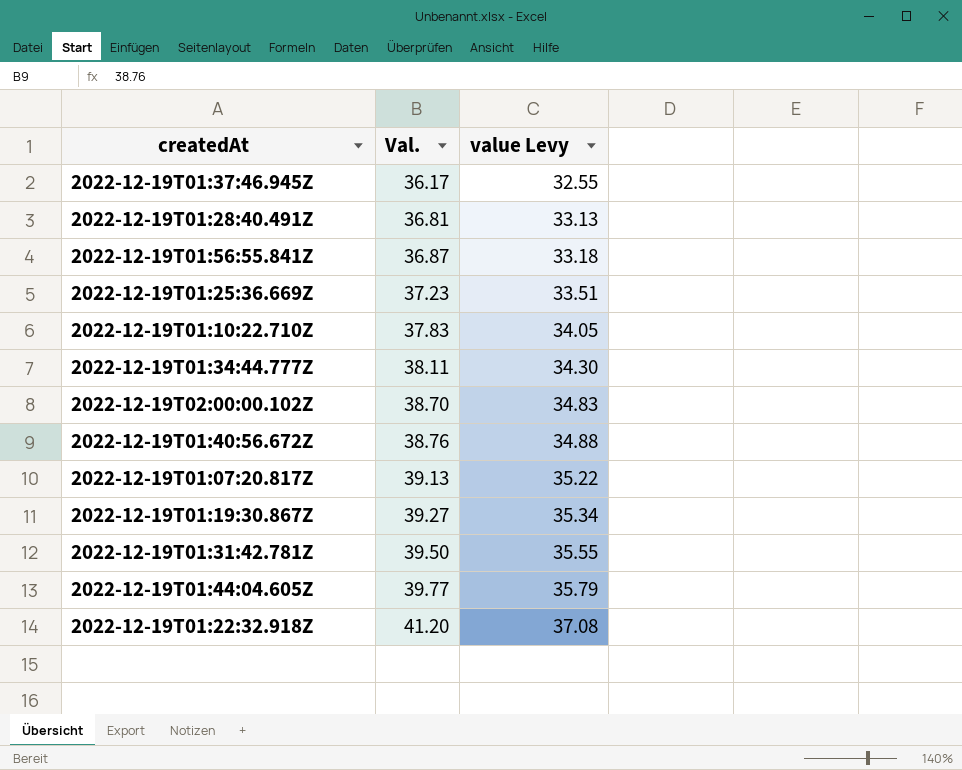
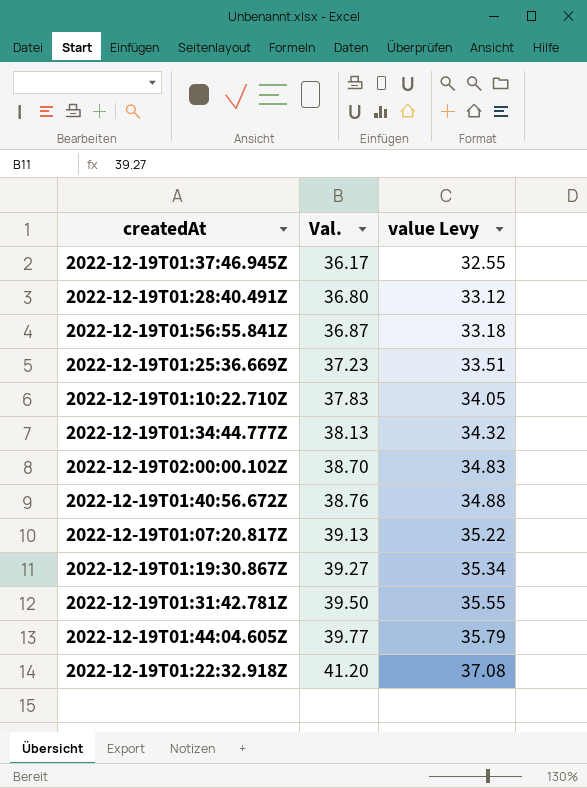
2022-12-19T01:28:40.491Z | Val.: 36.81 -> 36.80
2022-12-19T01:28:40.491Z | value Levy: 33.13 -> 33.12
2022-12-19T01:34:44.777Z | Val.: 38.11 -> 38.13
2022-12-19T01:34:44.777Z | value Levy: 34.30 -> 34.32

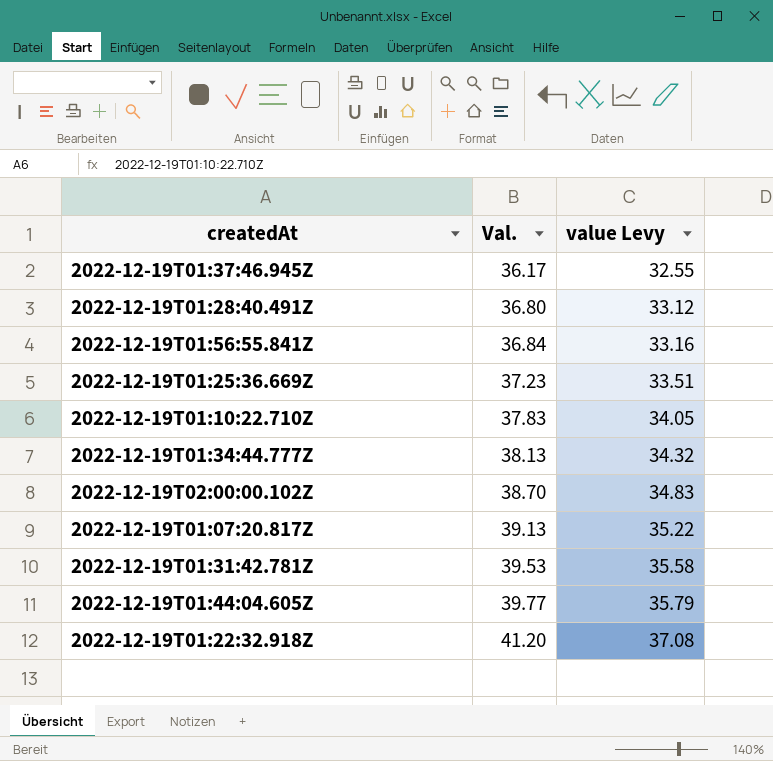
row 2022-12-19T01:40:56.672Z: 38.76 | 34.88 -> none
row 2022-12-19T01:19:30.867Z: 39.27 | 35.34 -> none
2022-12-19T01:56:55.841Z | Val.: 36.87 -> 36.84
2022-12-19T01:56:55.841Z | value Levy: 33.18 -> 33.16
2022-12-19T01:31:42.781Z | Val.: 39.50 -> 39.53
2022-12-19T01:31:42.781Z | value Levy: 35.55 -> 35.58

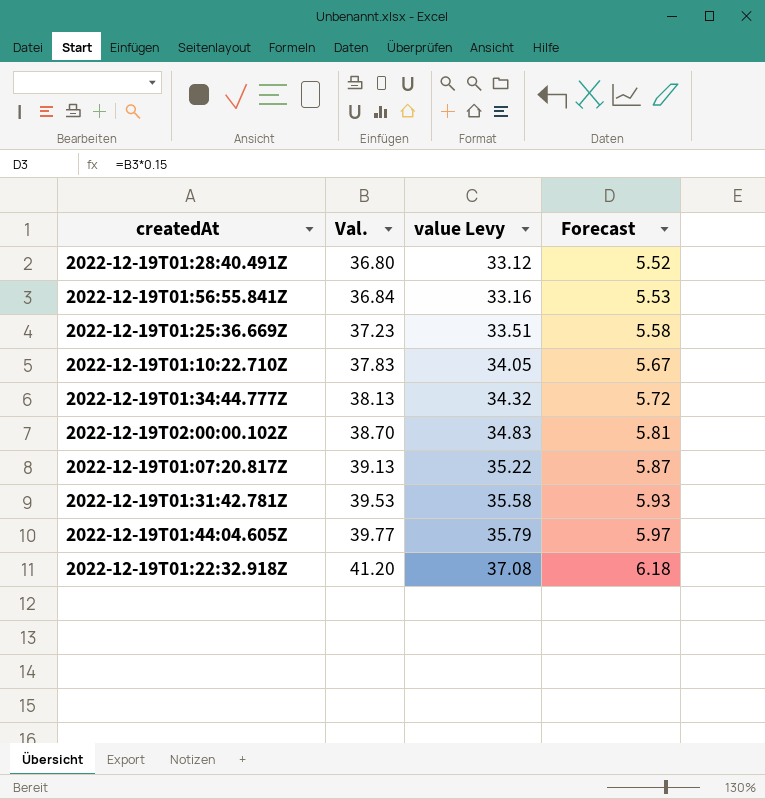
column Forecast | formula: none -> [Val.] * 0.15
row 2022-12-19T01:37:46.945Z: 36.17 | 32.55 -> none

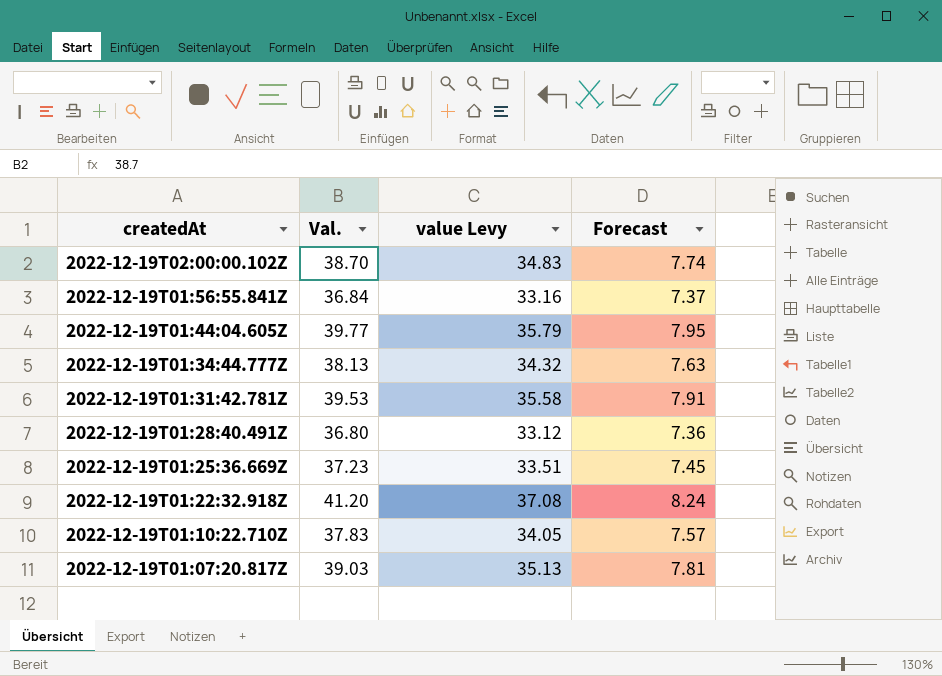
row order: Val. ascending -> createdAt descending
column Forecast | formula: [Val.] * 0.15 -> [Val.] * 0.2
2022-12-19T01:07:20.817Z | Val.: 39.13 -> 39.03
2022-12-19T01:07:20.817Z | value Levy: 35.22 -> 35.13

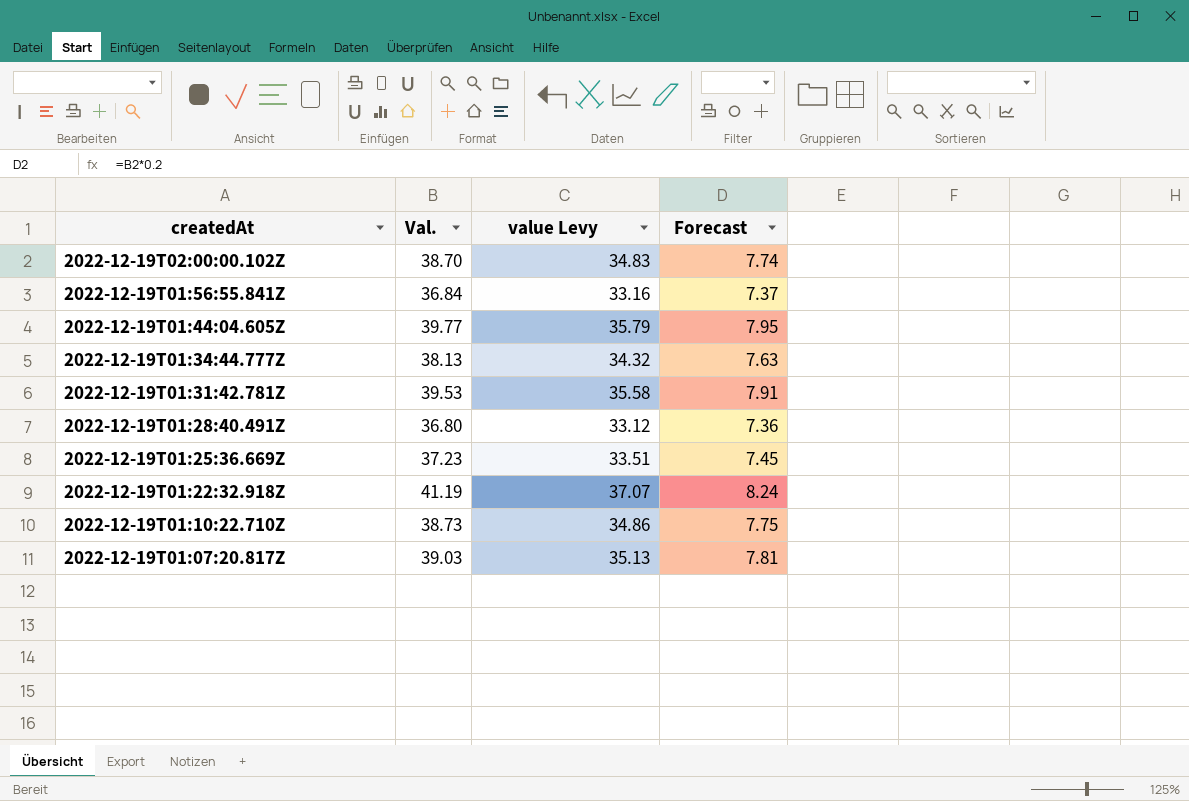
2022-12-19T01:22:32.918Z | Val.: 41.20 -> 41.19
2022-12-19T01:22:32.918Z | value Levy: 37.08 -> 37.07
2022-12-19T01:10:22.710Z | Val.: 37.83 -> 38.73
2022-12-19T01:10:22.710Z | value Levy: 34.05 -> 34.86
2022-12-19T01:10:22.710Z | Forecast: 7.57 -> 7.75

